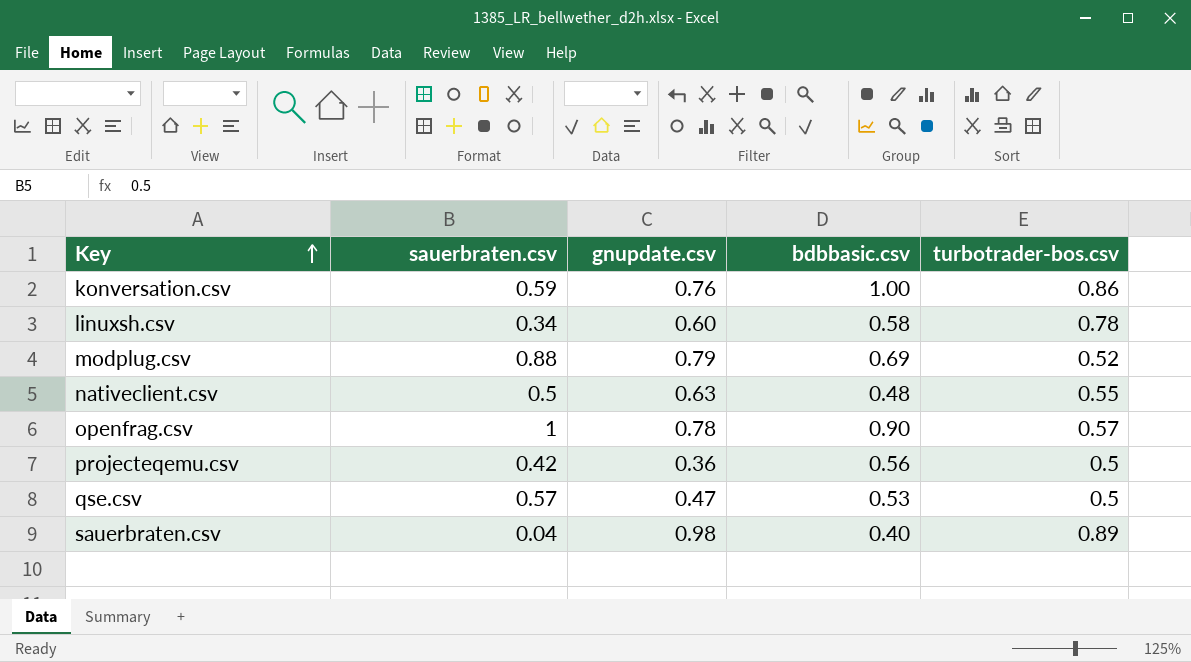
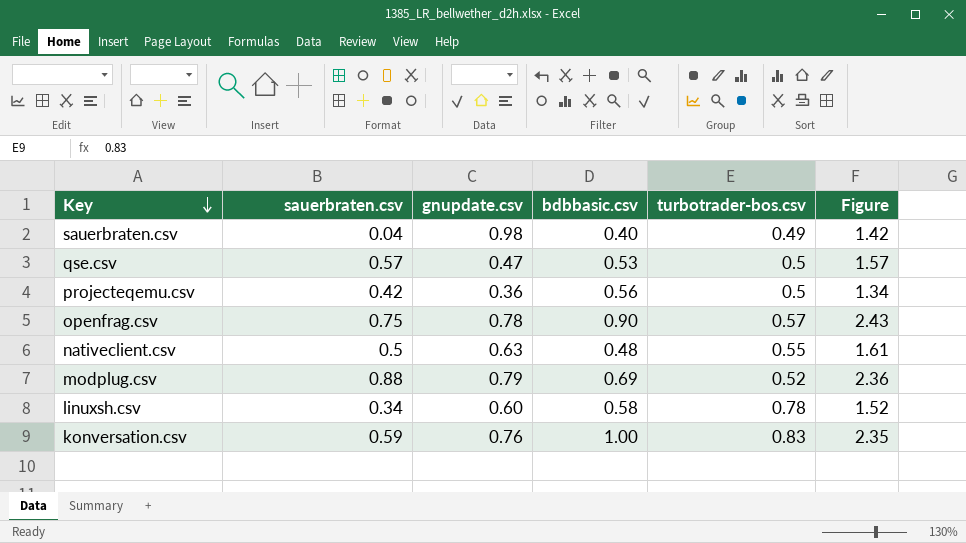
row order: Key ascending -> Key descending
column Figure | formula: none -> [sauerbraten.csv] + [gnupdate.csv] + [bdbbasic.csv]
sauerbraten.csv | turbotrader-bos.csv: 0.89 -> 0.49
openfrag.csv | sauerbraten.csv: 1 -> 0.75
konversation.csv | turbotrader-bos.csv: 0.86 -> 0.83

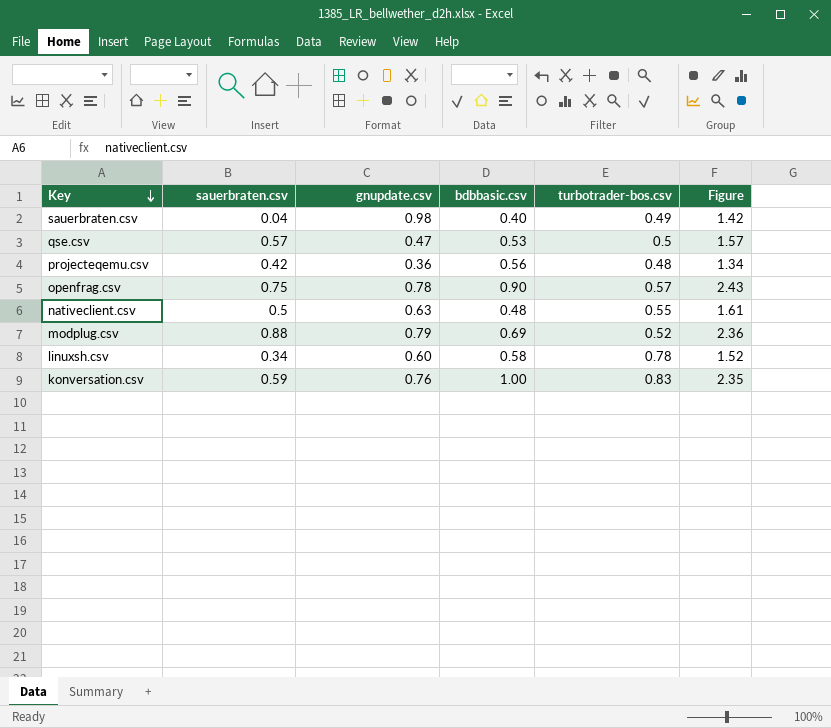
projecteqemu.csv | turbotrader-bos.csv: 0.5 -> 0.48

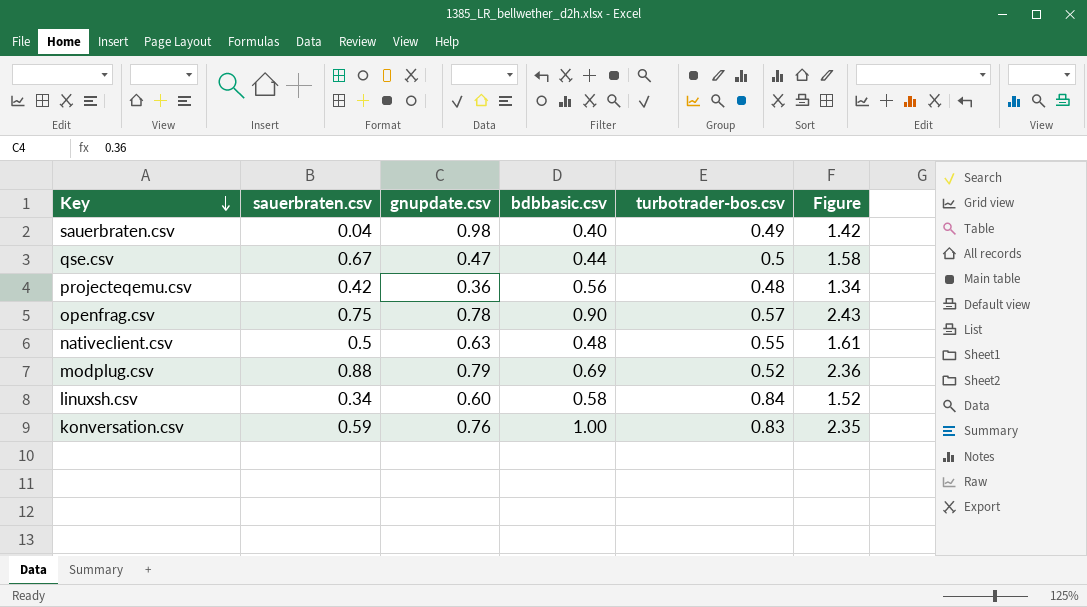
qse.csv | sauerbraten.csv: 0.57 -> 0.67
qse.csv | bdbbasic.csv: 0.53 -> 0.44
qse.csv | Figure: 1.57 -> 1.58
linuxsh.csv | turbotrader-bos.csv: 0.78 -> 0.84

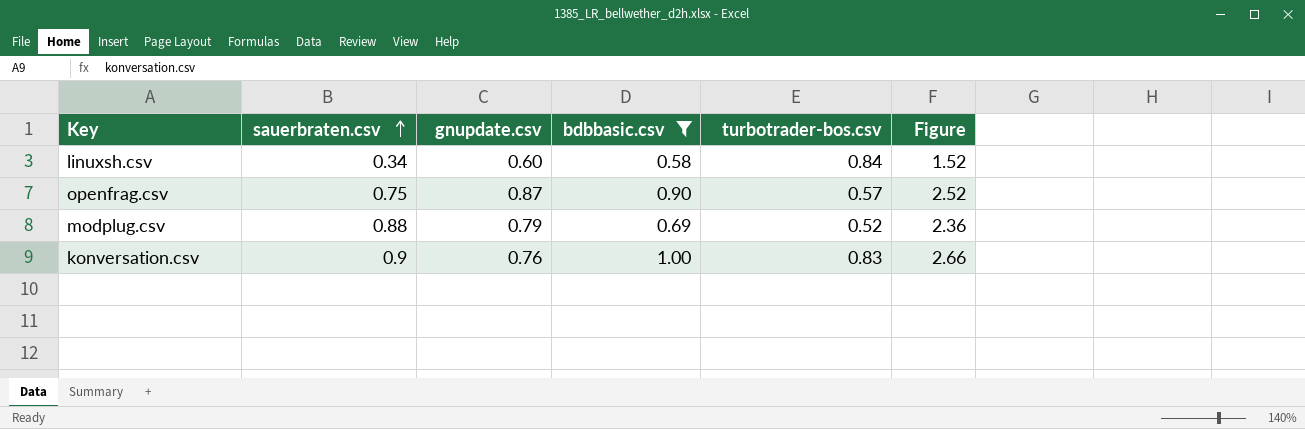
filter: none -> bdbbasic.csv >= 0.58
row order: Key descending -> sauerbraten.csv ascending
openfrag.csv | gnupdate.csv: 0.78 -> 0.87
openfrag.csv | Figure: 2.43 -> 2.52
konversation.csv | sauerbraten.csv: 0.59 -> 0.9
konversation.csv | Figure: 2.35 -> 2.66

